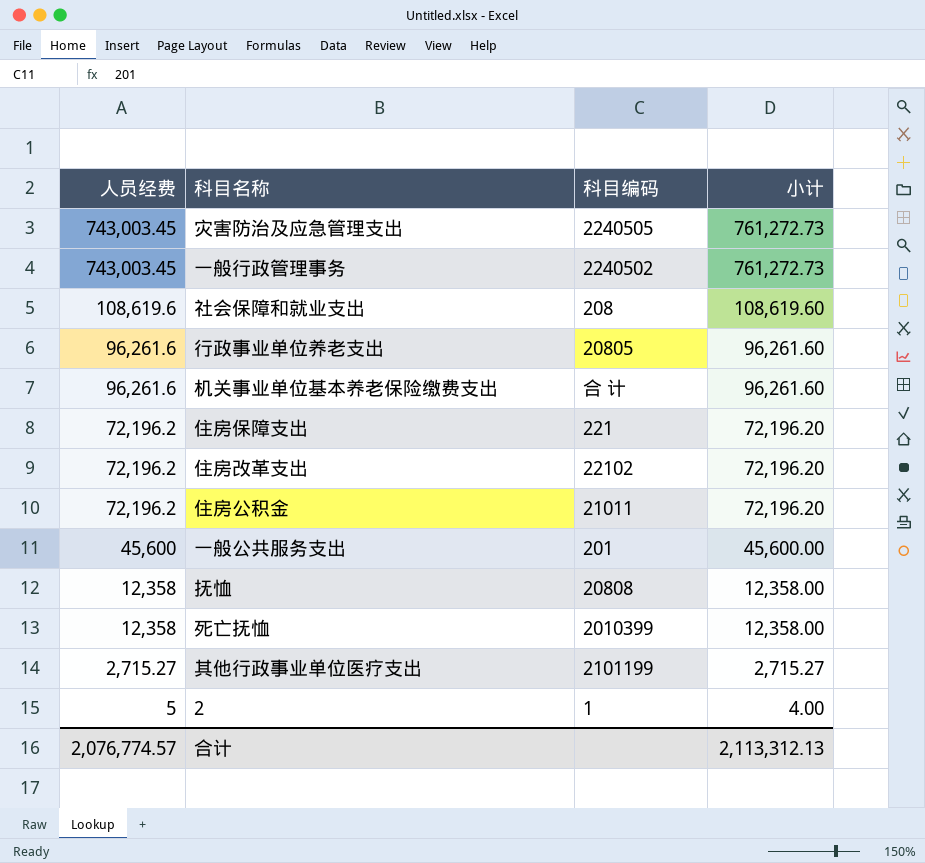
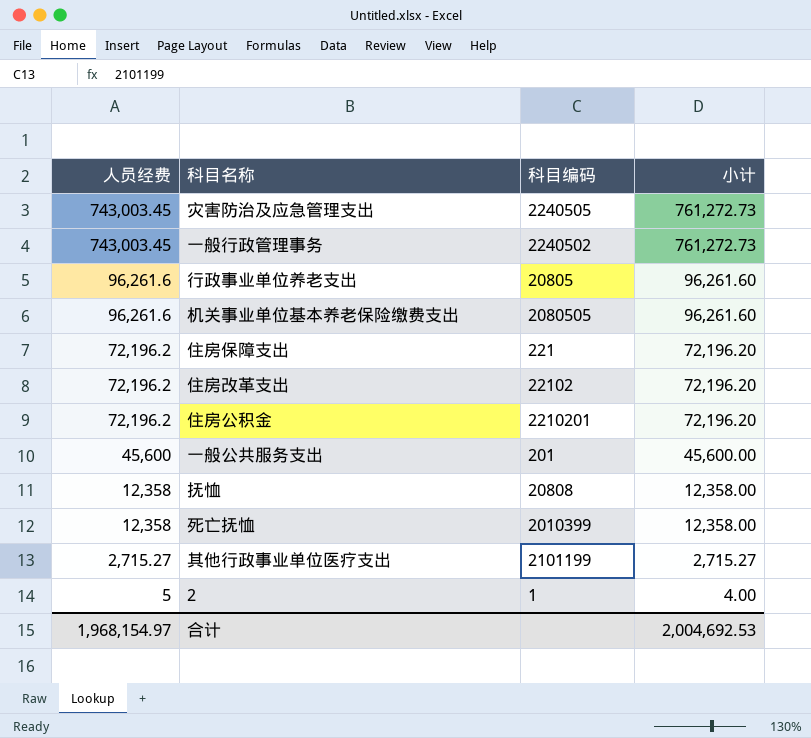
row 社会保障和就业支出: 108,619.6 | 208 | 108,619.60 -> none
机关事业单位基本养老保险缴费支出 | 科目编码: 合 计 -> 2080505
住房公积金 | 科目编码: 21011 -> 2210201
合计 | 人员经费: 2,076,774.57 -> 1,968,154.97
合计 | 小计: 2,113,312.13 -> 2,004,692.53

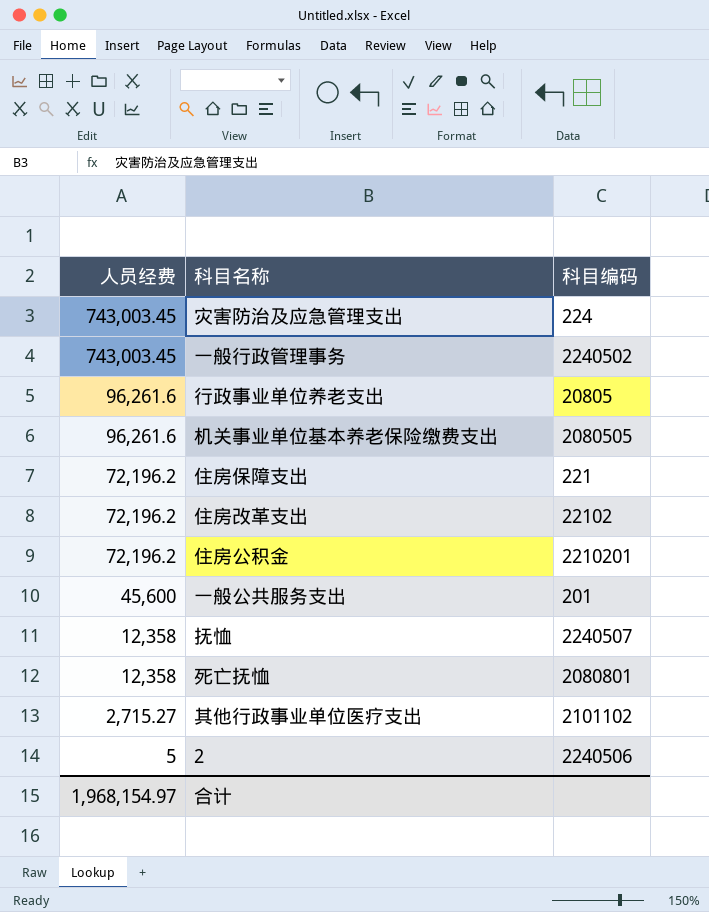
column 小计 | position: 4 -> none
灾害防治及应急管理支出 | 科目编码: 2240505 -> 224
抚恤 | 科目编码: 20808 -> 2240507
死亡抚恤 | 科目编码: 2010399 -> 2080801
其他行政事业单位医疗支出 | 科目编码: 2101199 -> 2101102
2 | 科目编码: 1 -> 2240506

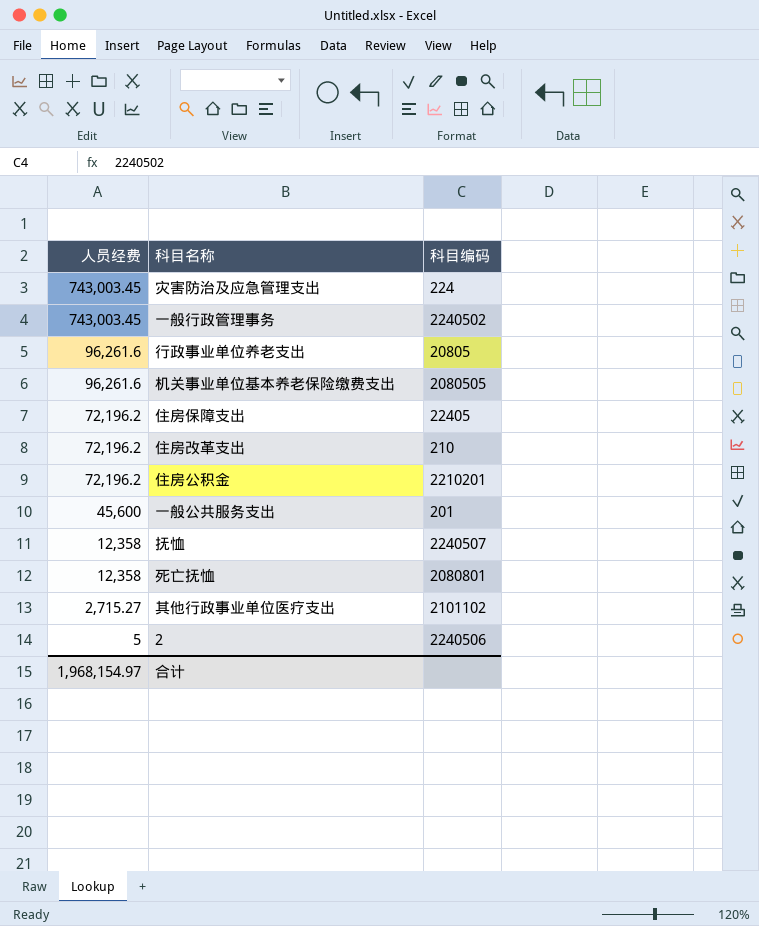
住房保障支出 | 科目编码: 221 -> 22405
住房改革支出 | 科目编码: 22102 -> 210

